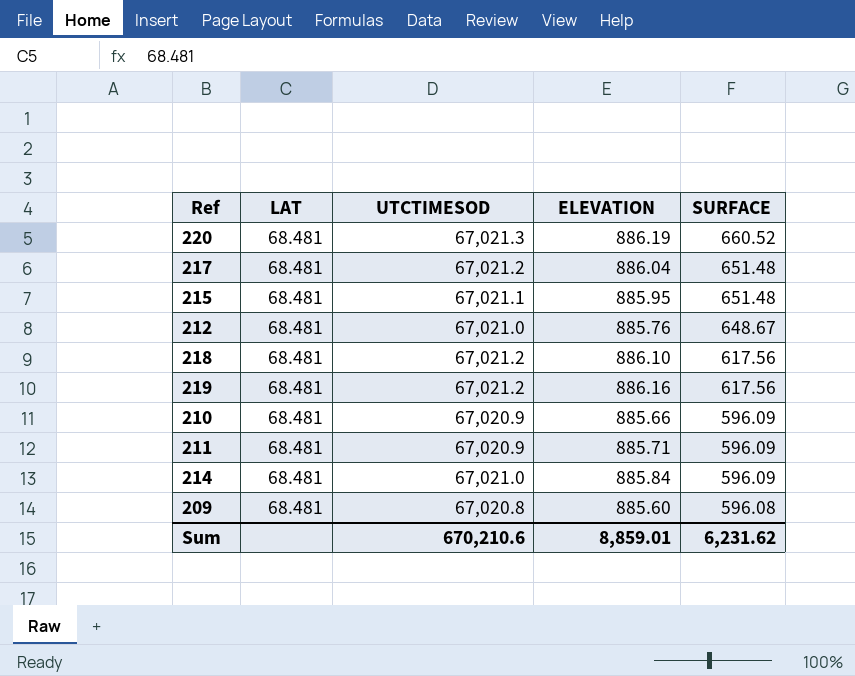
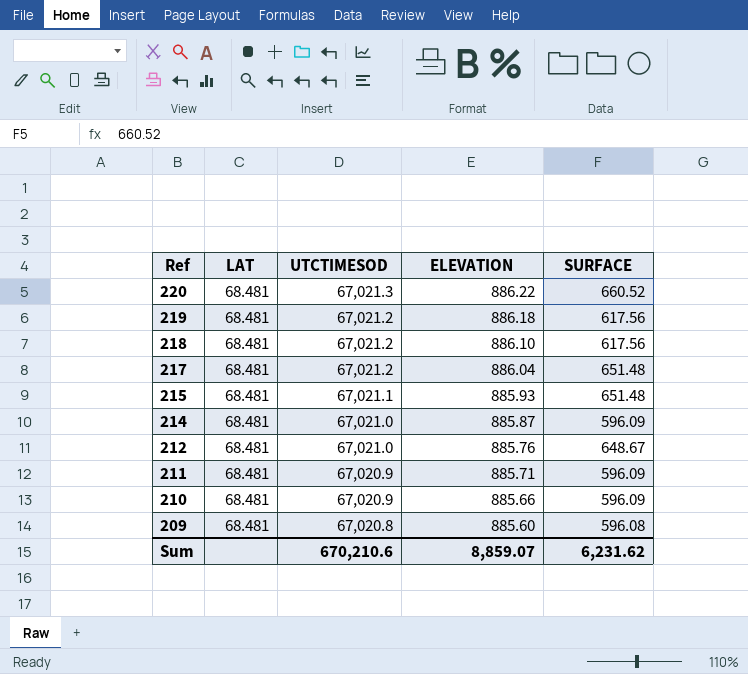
row order: SURFACE descending -> Ref descending
220 | ELEVATION: 886.19 -> 886.22
219 | ELEVATION: 886.16 -> 886.18
215 | ELEVATION: 885.95 -> 885.93
214 | ELEVATION: 885.84 -> 885.87
Sum | ELEVATION: 8,859.01 -> 8,859.07

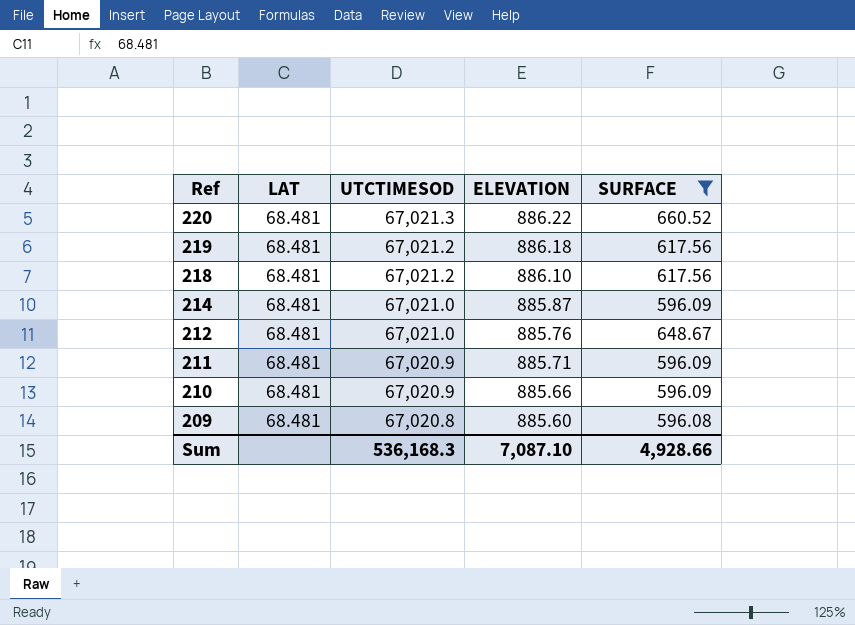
filter: none -> SURFACE != 651.48
Sum | UTCTIMESOD: 670,210.6 -> 536,168.3
Sum | ELEVATION: 8,859.07 -> 7,087.10
Sum | SURFACE: 6,231.62 -> 4,928.66

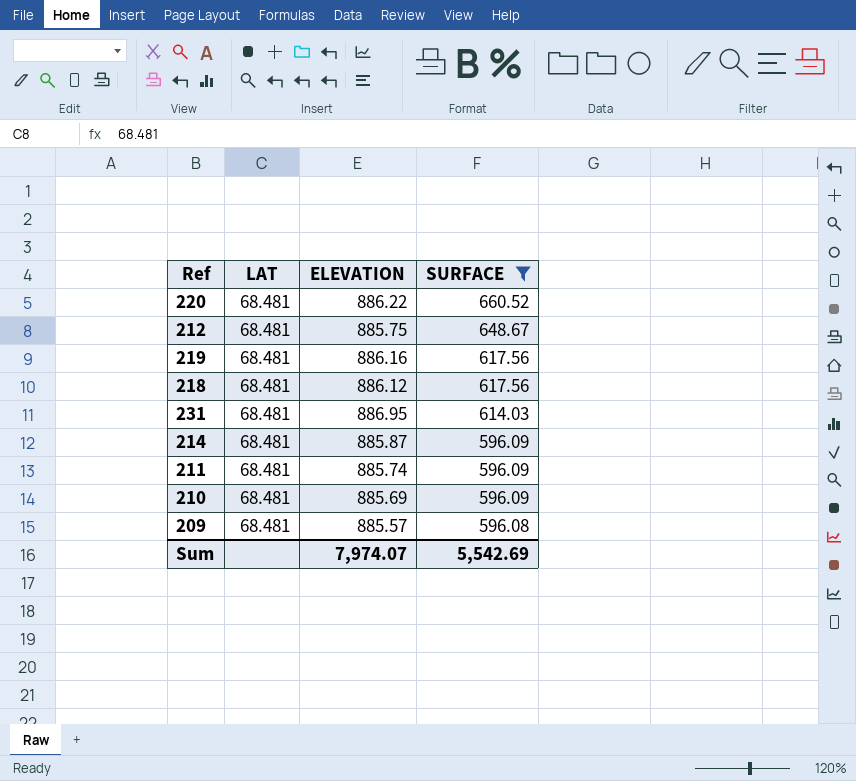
row order: Ref descending -> SURFACE descending
column UTCTIMESOD | position: 3 -> none
212 | ELEVATION: 885.76 -> 885.75
219 | ELEVATION: 886.18 -> 886.16
218 | ELEVATION: 886.10 -> 886.12
row 231: none -> 68.481 | 886.95 | 614.03
211 | ELEVATION: 885.71 -> 885.74
210 | ELEVATION: 885.66 -> 885.69
209 | ELEVATION: 885.60 -> 885.57
Sum | ELEVATION: 7,087.10 -> 7,974.07
Sum | SURFACE: 4,928.66 -> 5,542.69

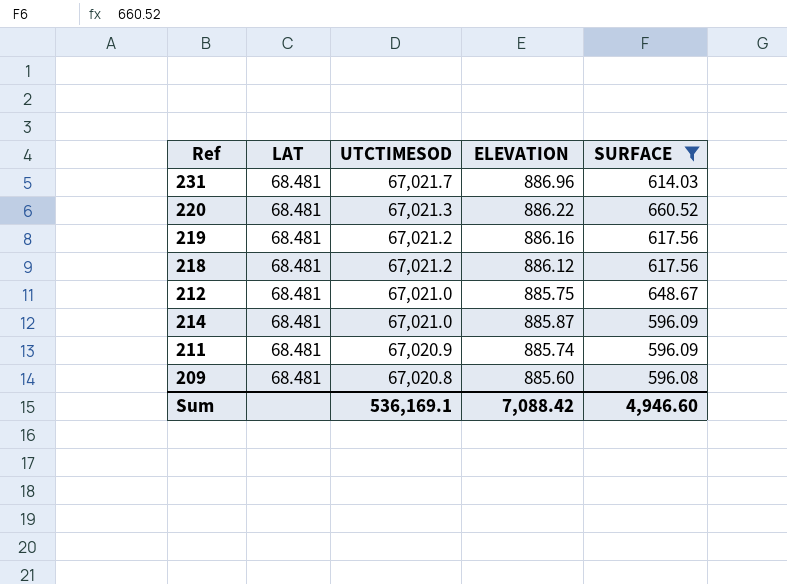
row order: SURFACE descending -> UTCTIMESOD descending
column UTCTIMESOD | position: none -> 3
row 210: 68.481 | 885.69 | 596.09 -> none
231 | ELEVATION: 886.95 -> 886.96
209 | ELEVATION: 885.57 -> 885.60
Sum | ELEVATION: 7,974.07 -> 7,088.42
Sum | SURFACE: 5,542.69 -> 4,946.60

